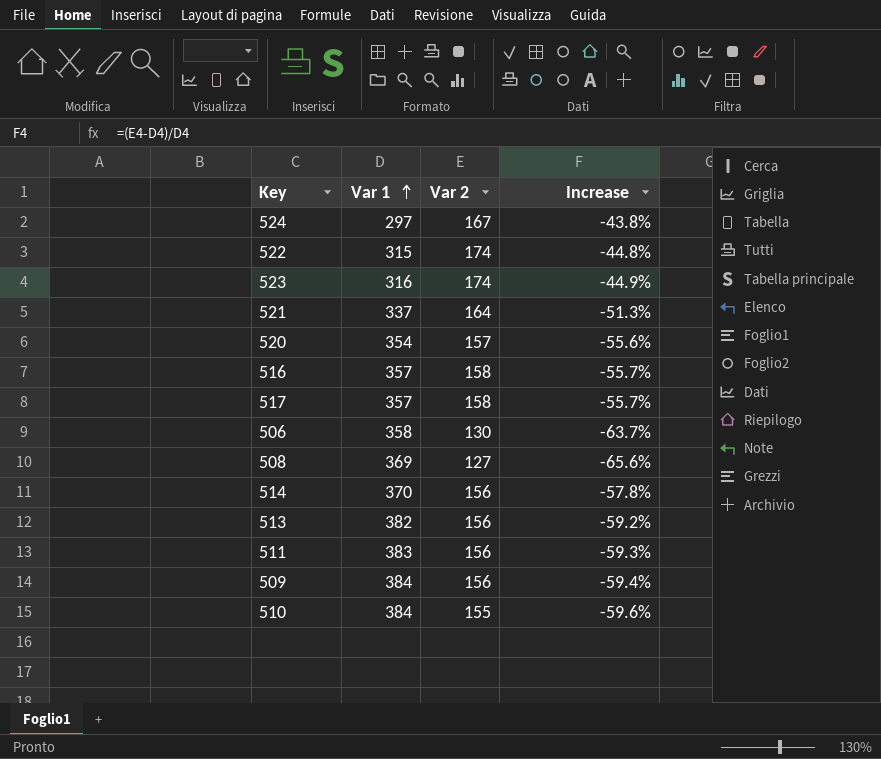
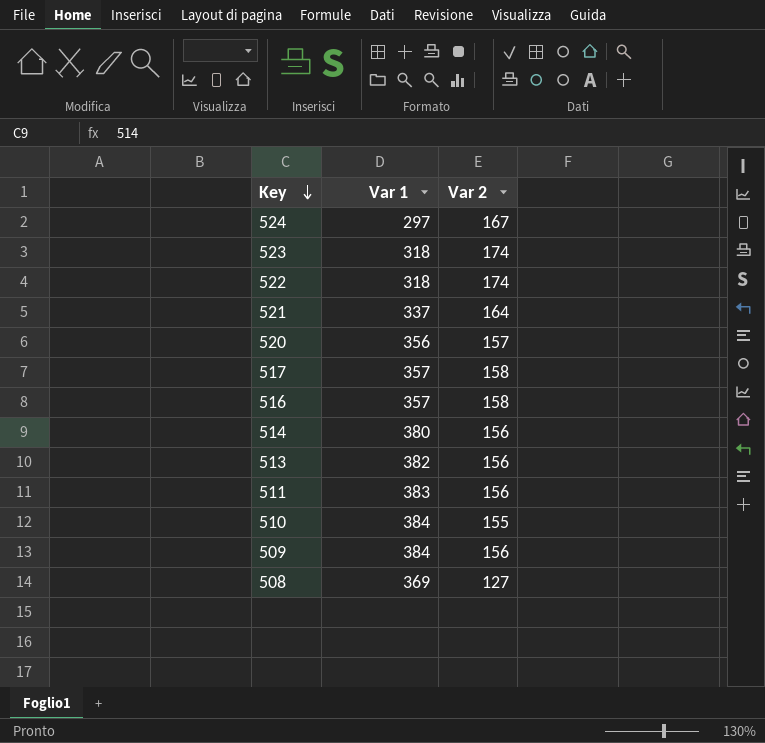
row order: Var 1 ascending -> Key descending
column Increase | formula: ([Var 2] - [Var 1]) / [Var 1] -> none
row 506: 358 | 130 | -63.7% -> none
523 | Var 1: 316 -> 318
522 | Var 1: 315 -> 318
520 | Var 1: 354 -> 356
514 | Var 1: 370 -> 380

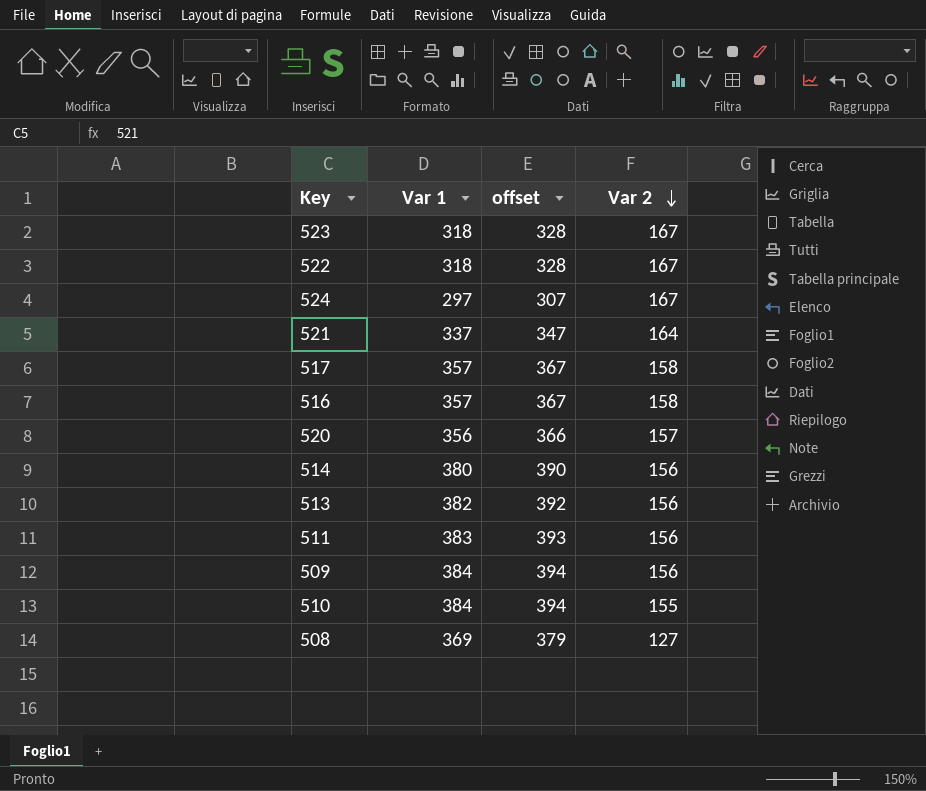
row order: Key descending -> Var 2 descending
column offset | formula: none -> [Var 1] + 10
523 | Var 2: 174 -> 167
522 | Var 2: 174 -> 167

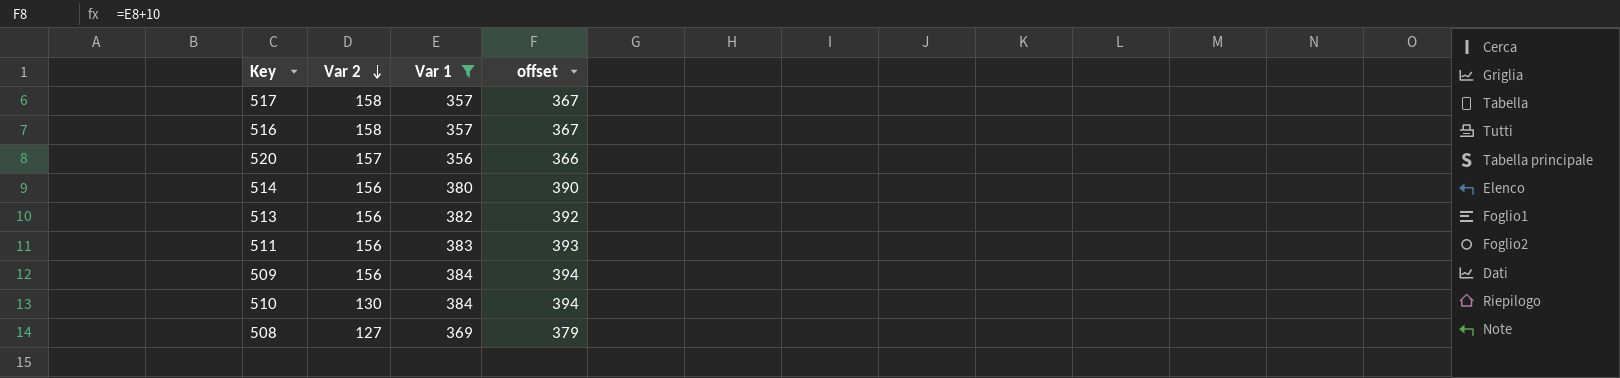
filter: none -> Var 1 >= 356
column Var 2 | position: 4 -> 2
510 | Var 2: 155 -> 130

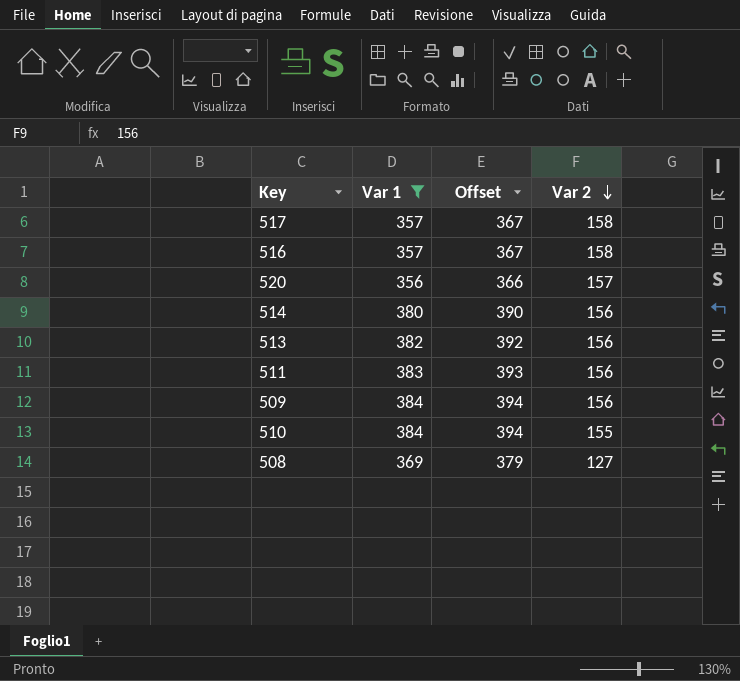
column name: offset -> Offset
column Var 2 | position: 2 -> 4
510 | Var 2: 130 -> 155

